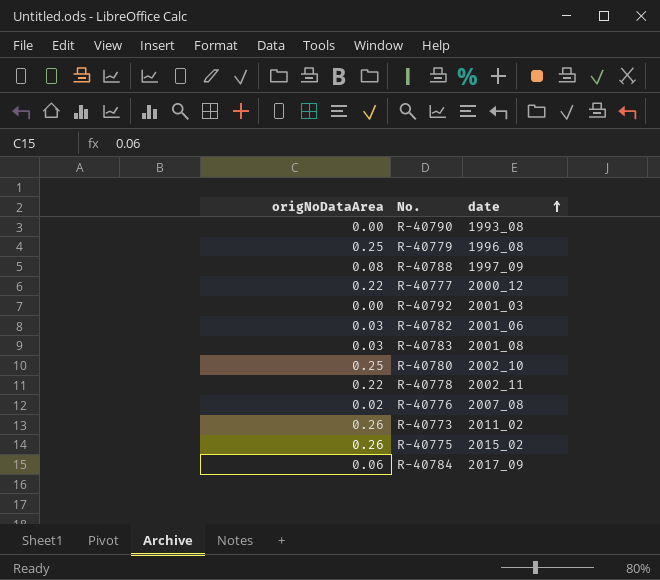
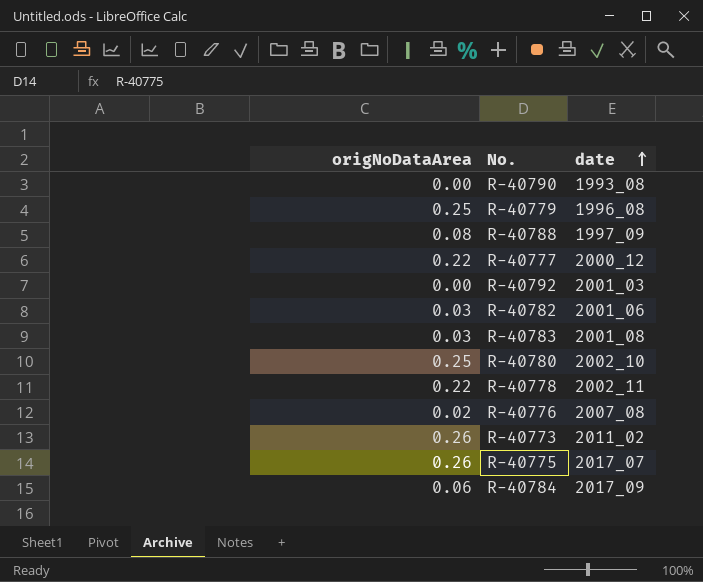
R-40775 | date: 2015_02 -> 2017_07

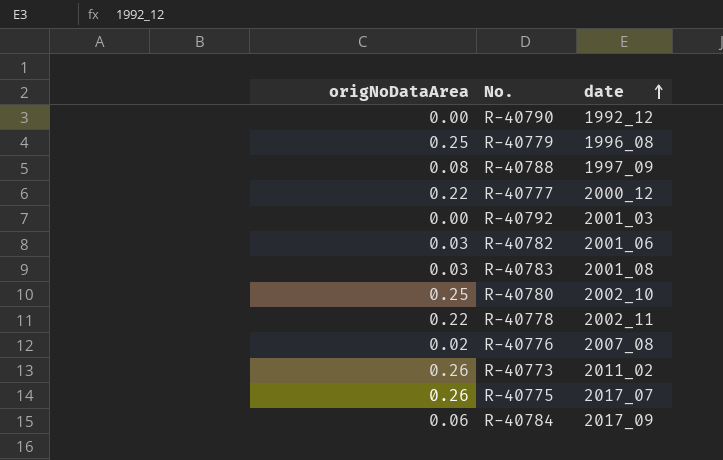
R-40790 | date: 1993_08 -> 1992_12

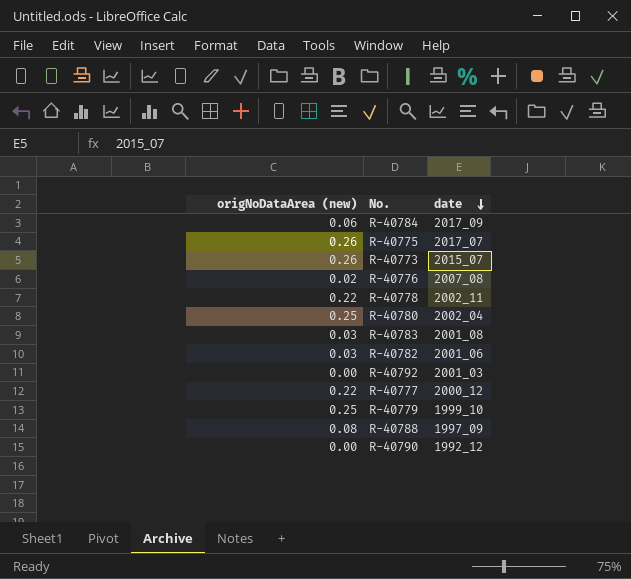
row order: date ascending -> date descending
column name: origNoDataArea -> origNoDataArea (new)
R-40773 | date: 2011_02 -> 2015_07
R-40780 | date: 2002_10 -> 2002_04
R-40779 | date: 1996_08 -> 1999_10

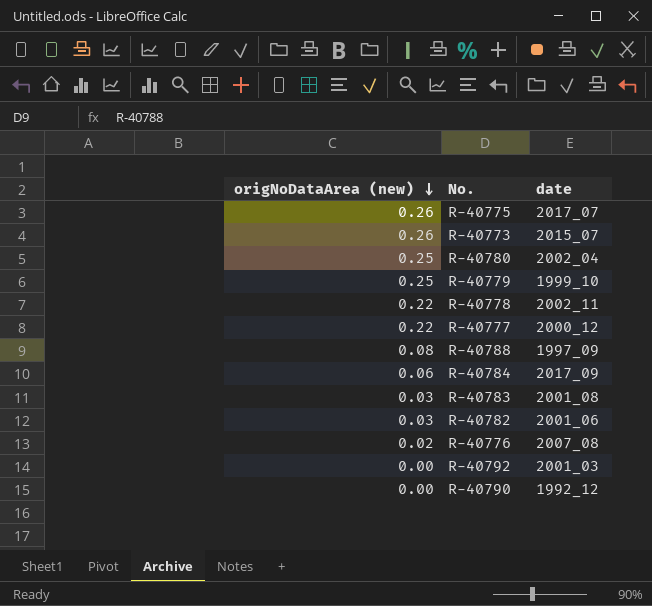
row order: date descending -> origNoDataArea (new) descending

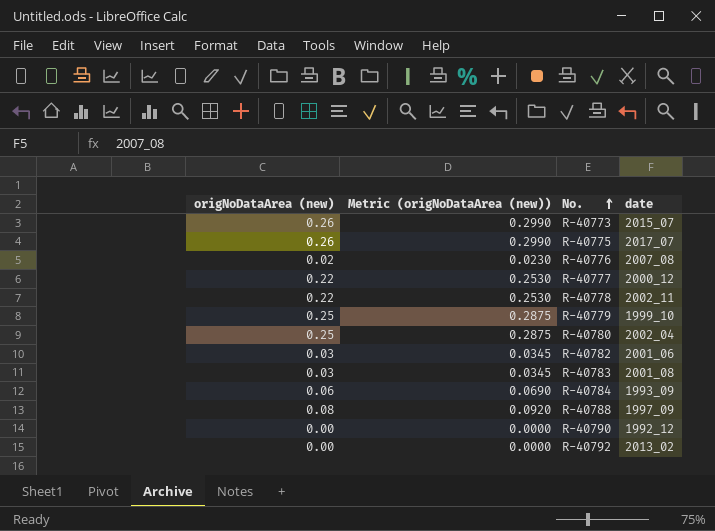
row order: origNoDataArea (new) descending -> No. ascending
column Metric (origNoDataArea (new)) | formula: none -> [origNoDataArea (new)] * 1.15
R-40784 | date: 2017_09 -> 1993_09
R-40792 | date: 2001_03 -> 2013_02

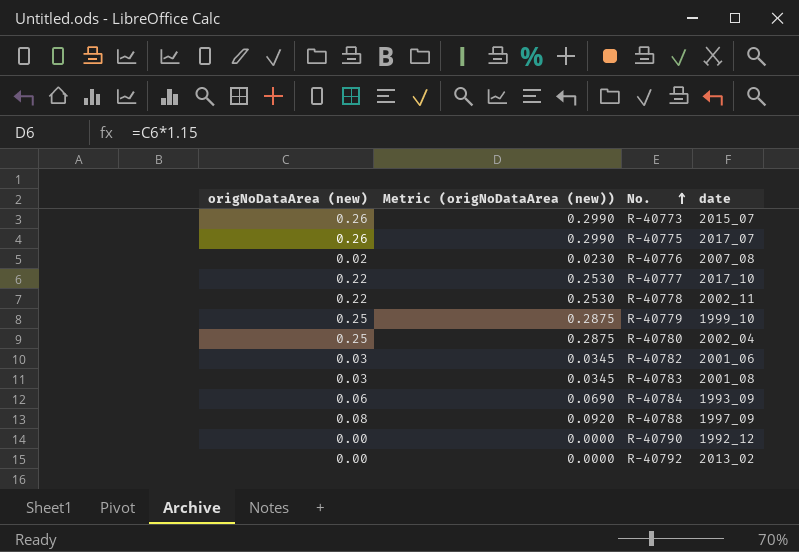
R-40777 | date: 2000_12 -> 2017_10

